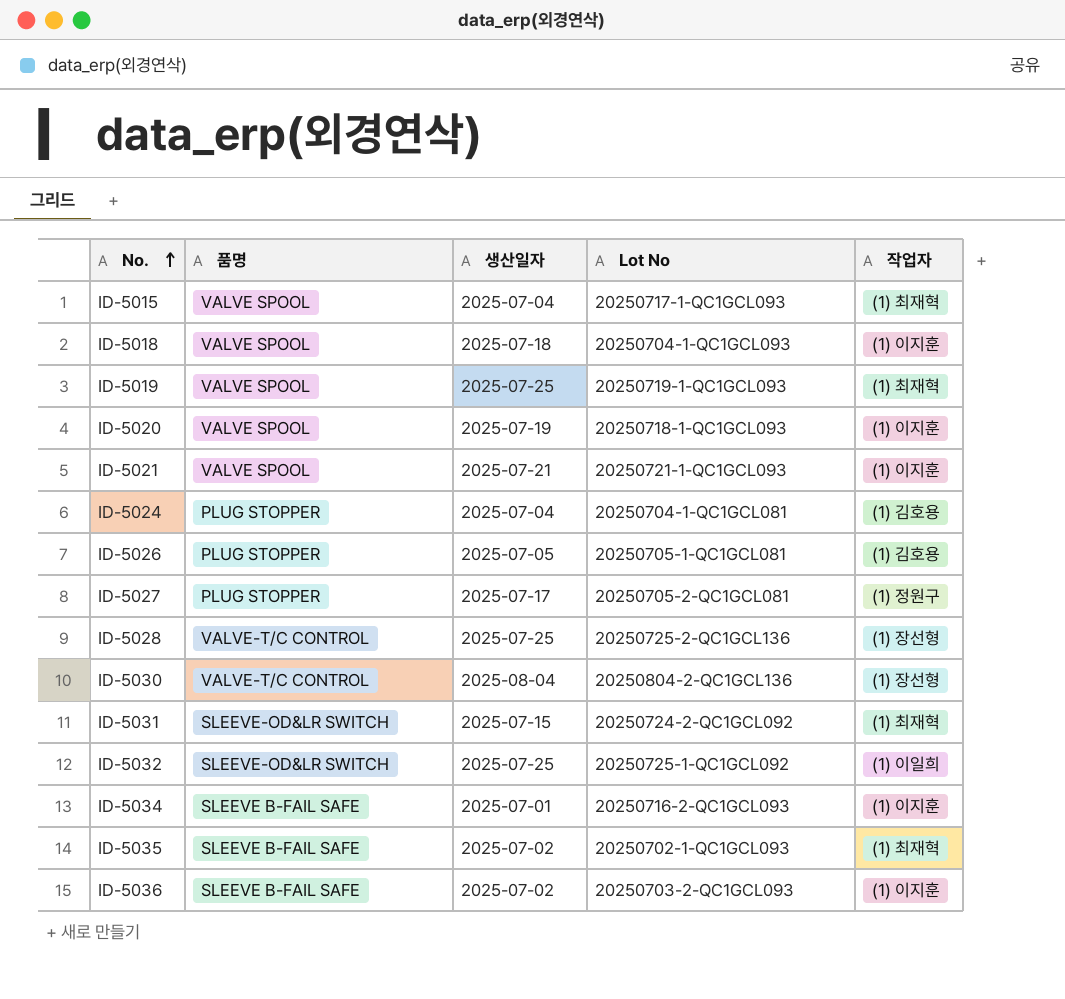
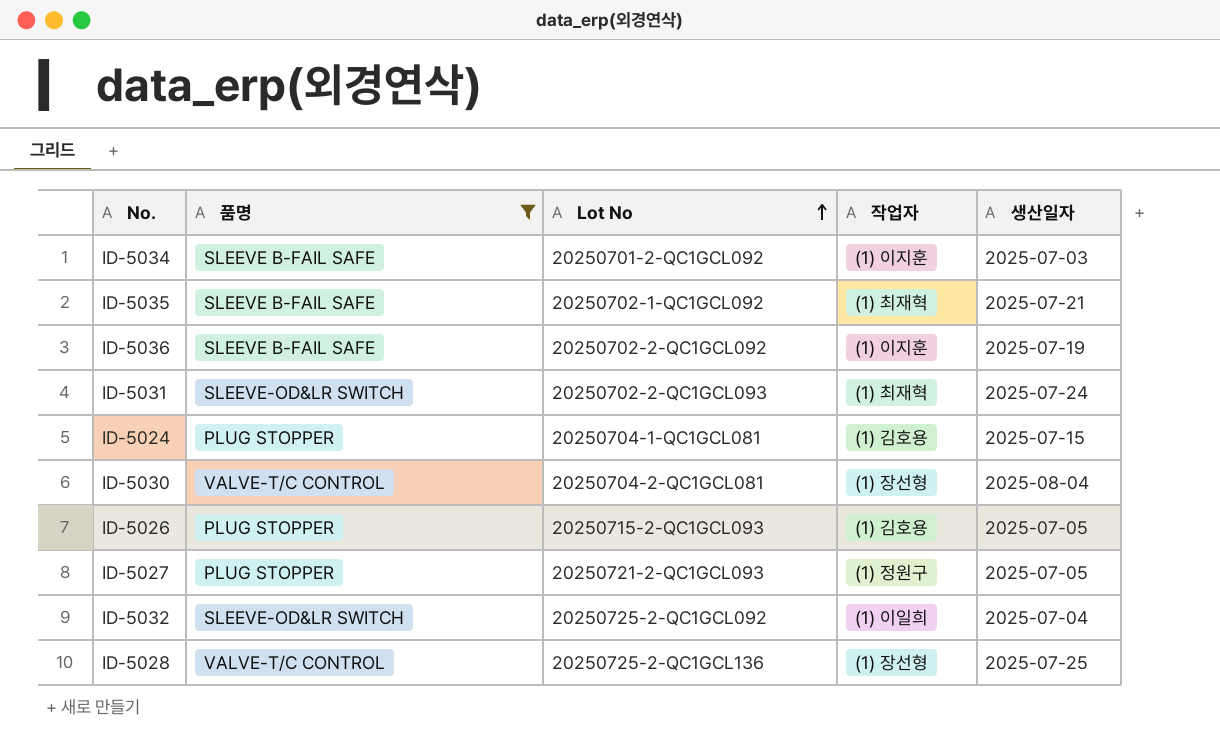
filter: none -> 품명 != VALVE SPOOL
row order: No. ascending -> Lot No ascending
column 생산일자 | position: 3 -> 5
ID-5034 | Lot No: 20250716-2-QC1GCL093 -> 20250701-2-QC1GCL092
ID-5034 | 생산일자: 2025-07-01 -> 2025-07-03
ID-5035 | Lot No: 20250702-1-QC1GCL093 -> 20250702-1-QC1GCL092
ID-5035 | 생산일자: 2025-07-02 -> 2025-07-21
ID-5036 | Lot No: 20250703-2-QC1GCL093 -> 20250702-2-QC1GCL092
ID-5036 | 생산일자: 2025-07-02 -> 2025-07-19
ID-5031 | Lot No: 20250724-2-QC1GCL092 -> 20250702-2-QC1GCL093
ID-5031 | 생산일자: 2025-07-15 -> 2025-07-24
ID-5024 | 생산일자: 2025-07-04 -> 2025-07-15
ID-5030 | Lot No: 20250804-2-QC1GCL136 -> 20250704-2-QC1GCL081
ID-5026 | Lot No: 20250705-1-QC1GCL081 -> 20250715-2-QC1GCL093
ID-5027 | Lot No: 20250705-2-QC1GCL081 -> 20250721-2-QC1GCL093
ID-5027 | 생산일자: 2025-07-17 -> 2025-07-05
ID-5032 | Lot No: 20250725-1-QC1GCL092 -> 20250725-2-QC1GCL092
ID-5032 | 생산일자: 2025-07-25 -> 2025-07-04

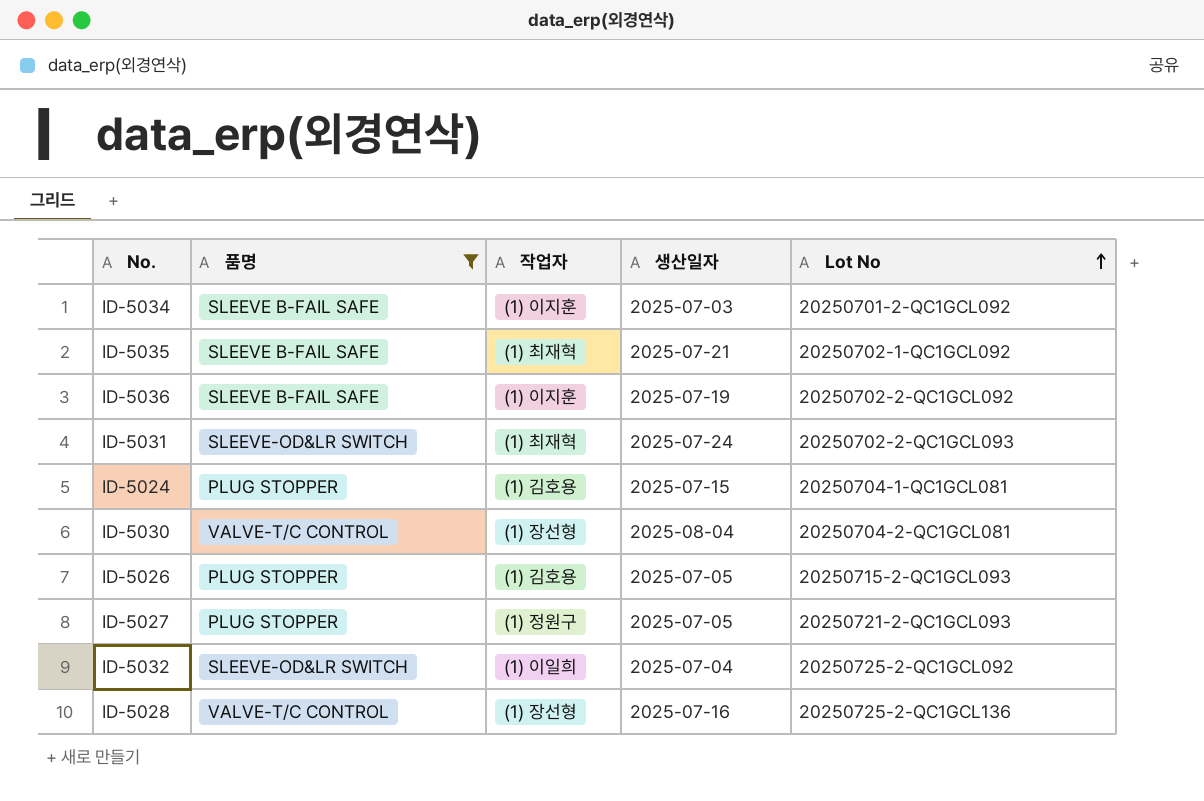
column Lot No | position: 3 -> 5
ID-5028 | 생산일자: 2025-07-25 -> 2025-07-16

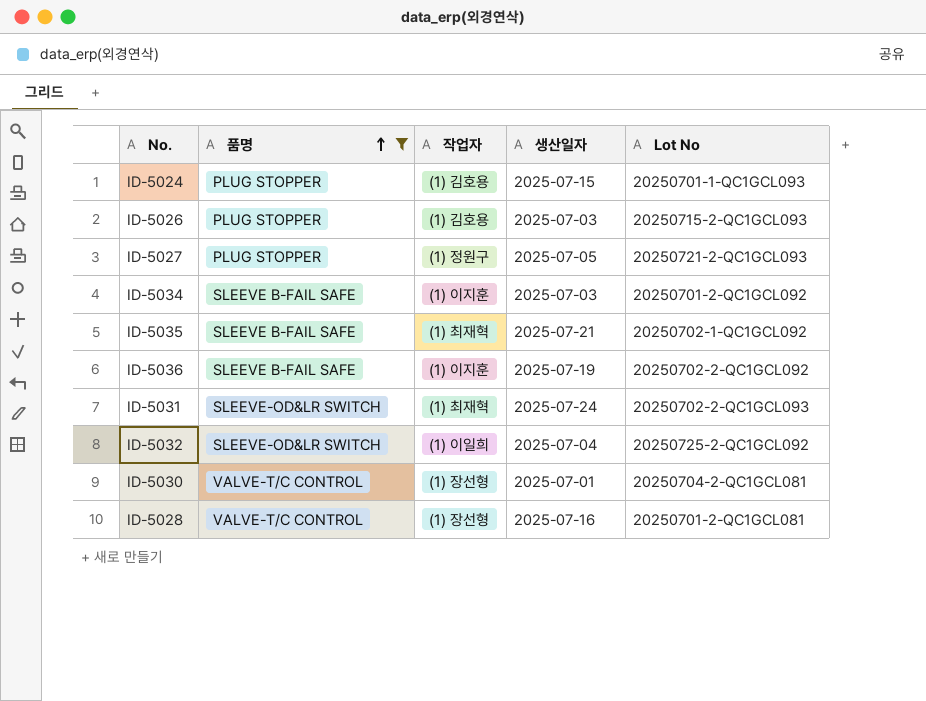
row order: Lot No ascending -> 품명 ascending
ID-5024 | Lot No: 20250704-1-QC1GCL081 -> 20250701-1-QC1GCL093
ID-5026 | 생산일자: 2025-07-05 -> 2025-07-03
ID-5030 | 생산일자: 2025-08-04 -> 2025-07-01
ID-5028 | Lot No: 20250725-2-QC1GCL136 -> 20250701-2-QC1GCL081

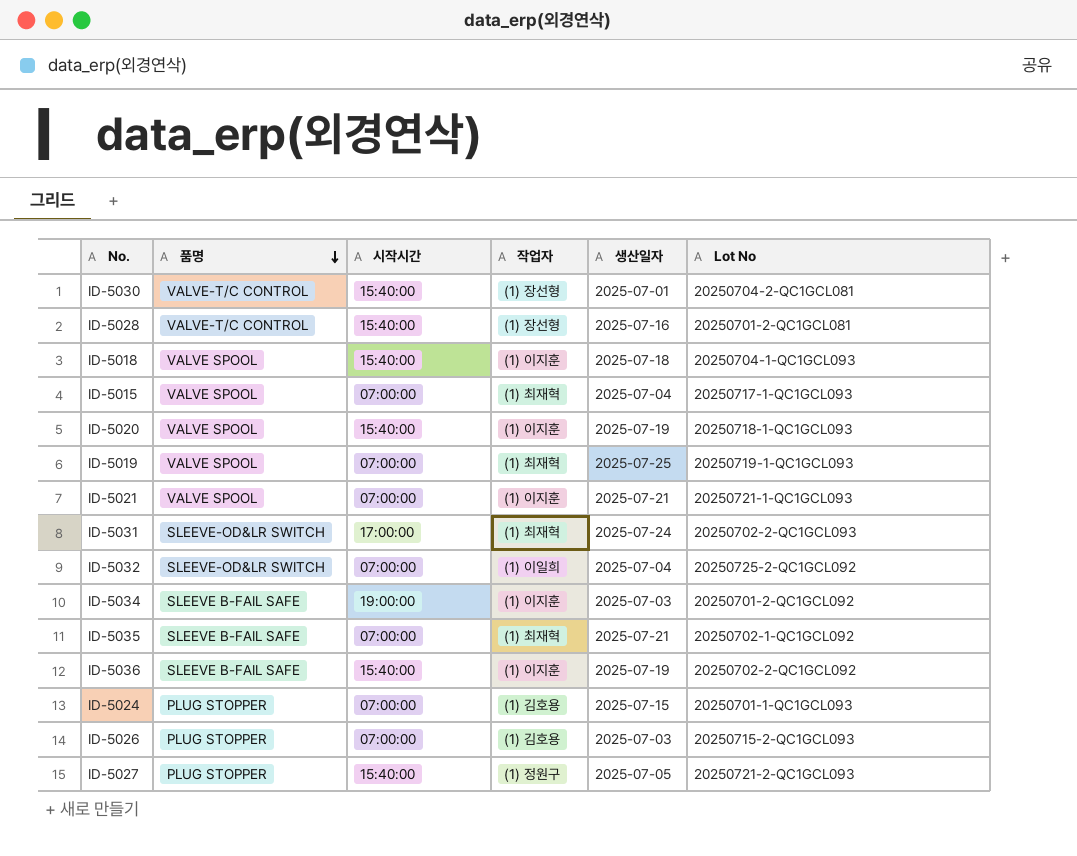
filter: 품명 != VALVE SPOOL -> none
row order: 품명 ascending -> 품명 descending
column 시작시간 | position: none -> 3

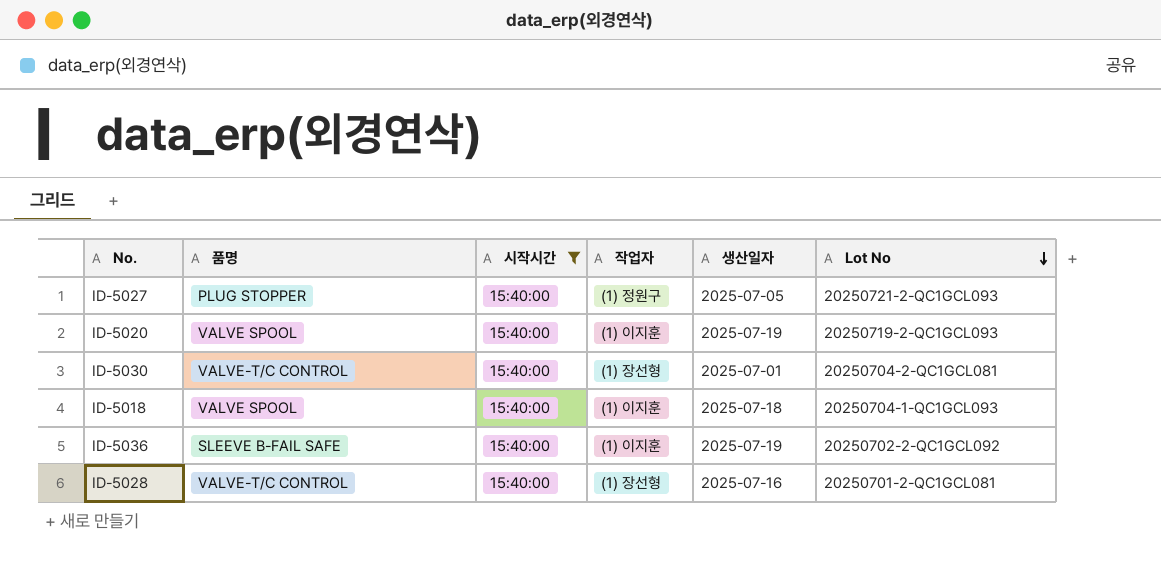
filter: none -> 시작시간 = 15:40:00
row order: 품명 descending -> Lot No descending
ID-5020 | Lot No: 20250718-1-QC1GCL093 -> 20250719-2-QC1GCL093

